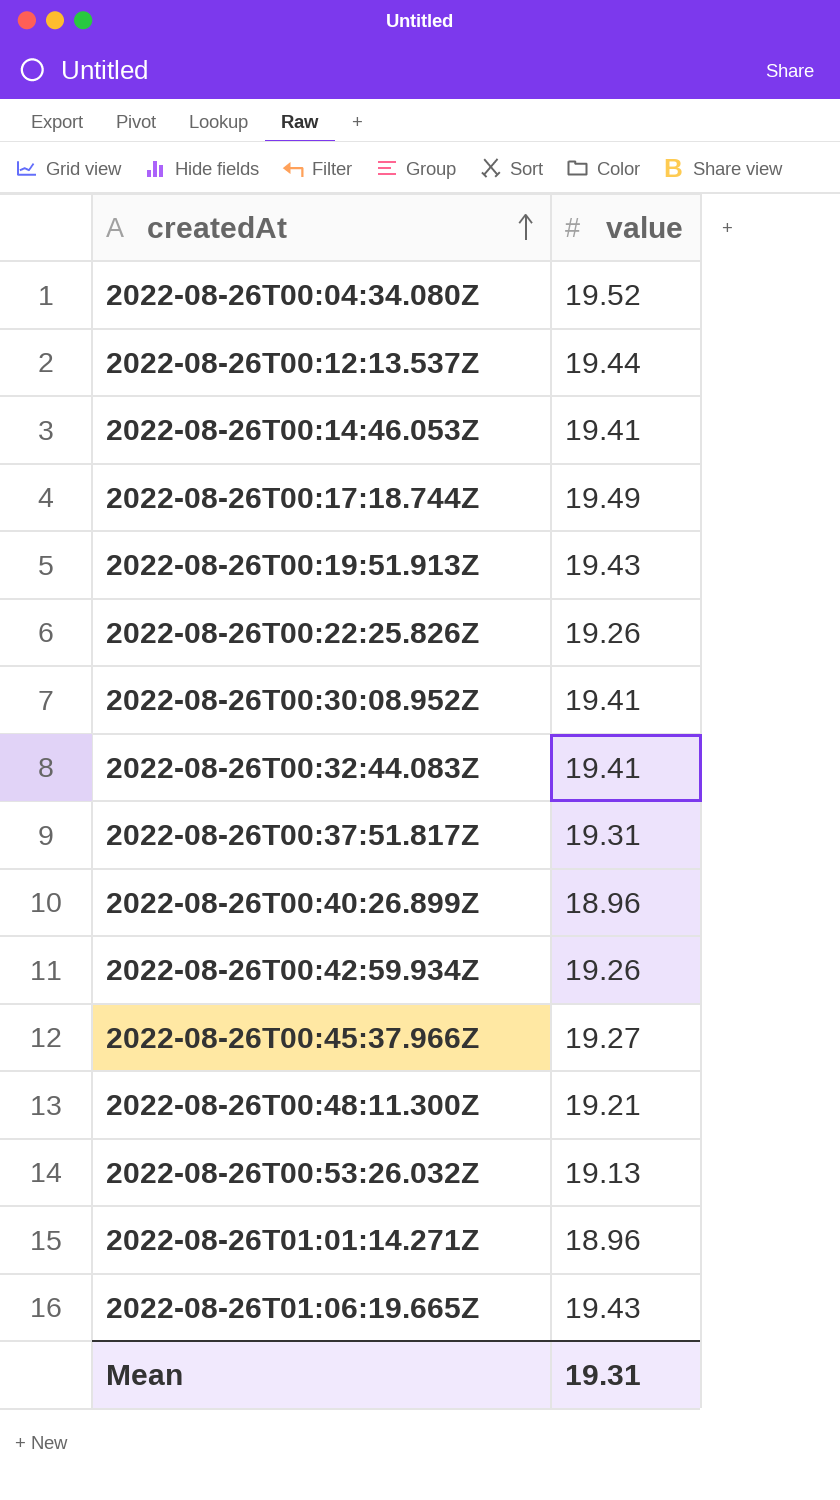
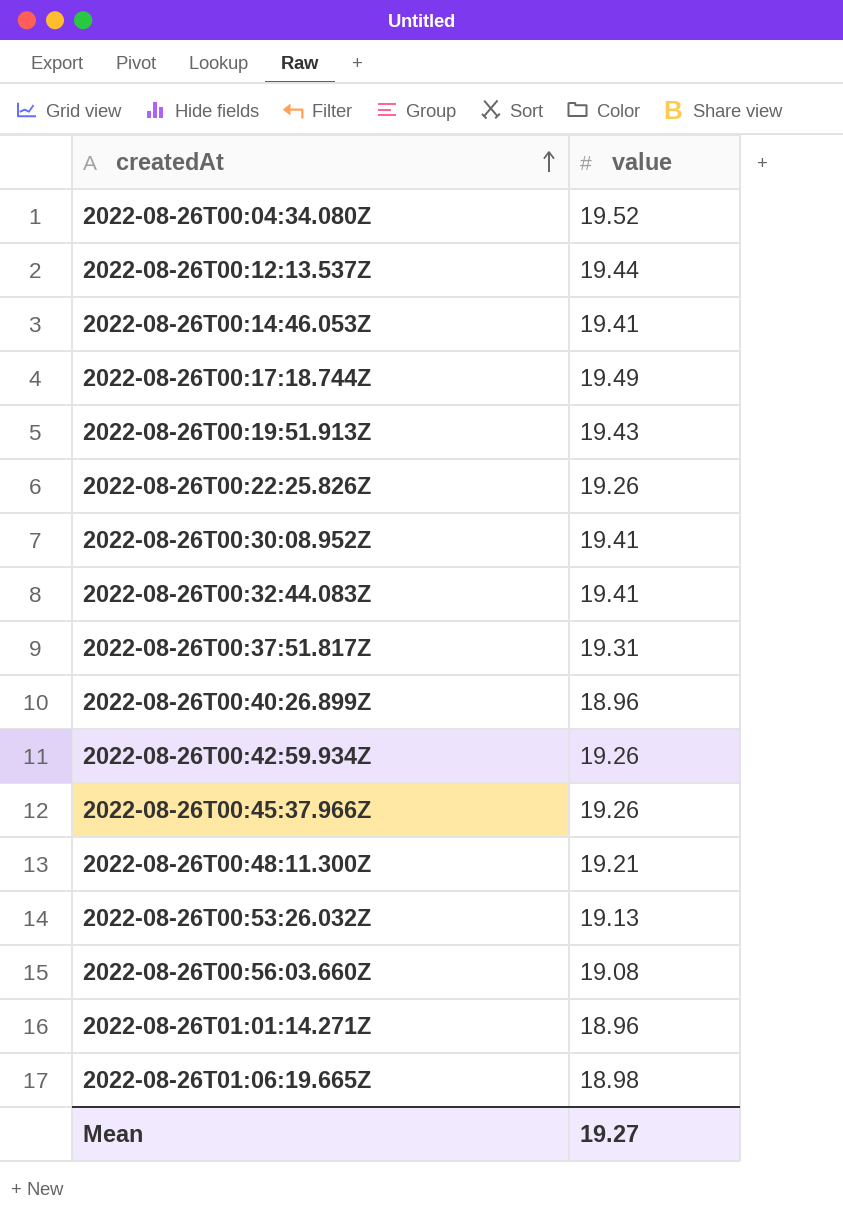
2022-08-26T00:45:37.966Z | value: 19.27 -> 19.26
row 2022-08-26T00:56:03.660Z: none -> 19.08
2022-08-26T01:06:19.665Z | value: 19.43 -> 18.98
Mean | value: 19.31 -> 19.27

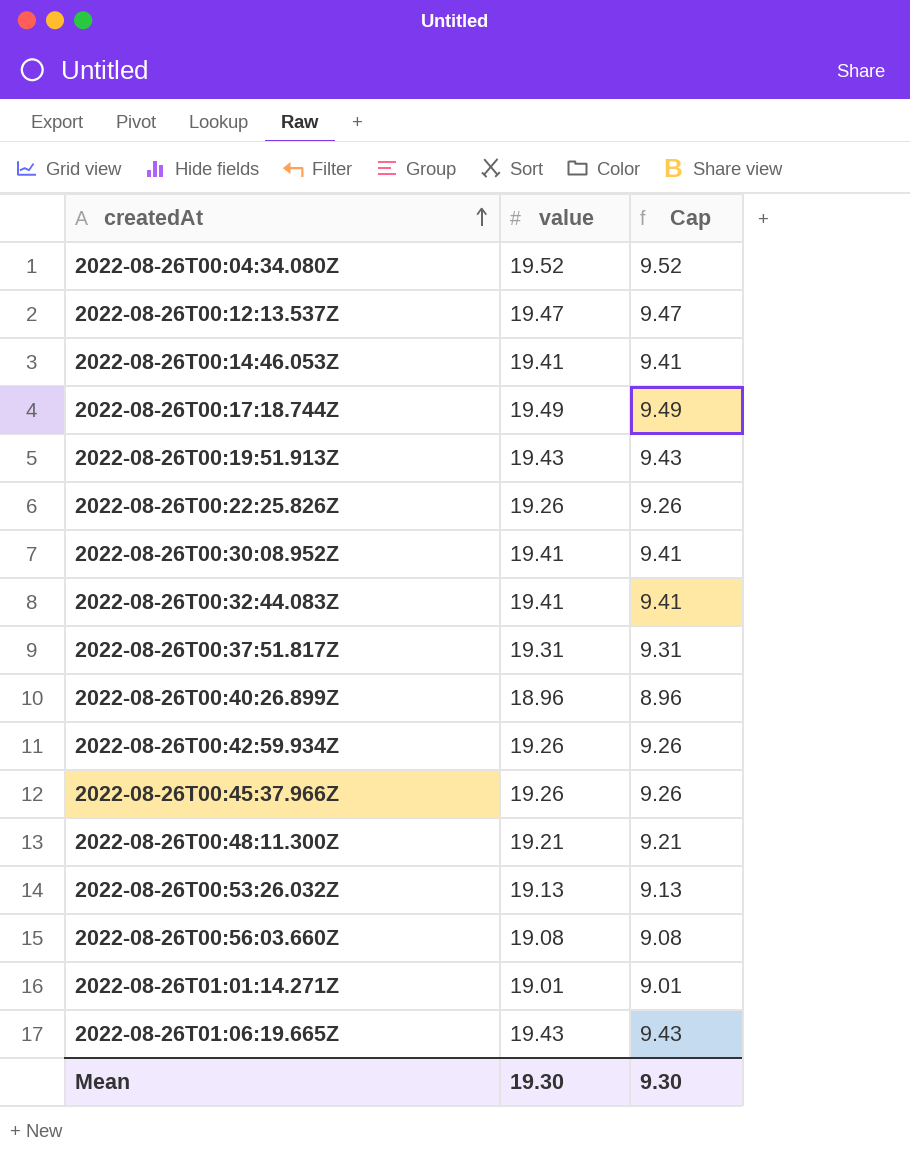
column Cap | formula: none -> [value] - 10
2022-08-26T00:12:13.537Z | value: 19.44 -> 19.47
2022-08-26T01:01:14.271Z | value: 18.96 -> 19.01
2022-08-26T01:06:19.665Z | value: 18.98 -> 19.43
Mean | value: 19.27 -> 19.30

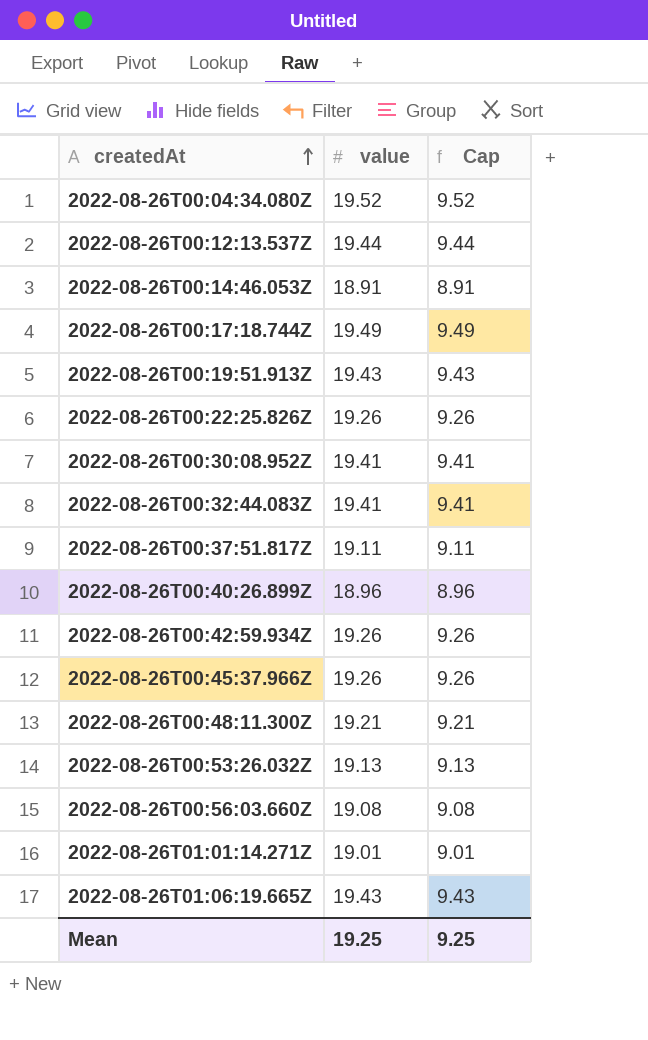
2022-08-26T00:12:13.537Z | value: 19.47 -> 19.44
2022-08-26T00:12:13.537Z | Cap: 9.47 -> 9.44
2022-08-26T00:14:46.053Z | value: 19.41 -> 18.91
2022-08-26T00:14:46.053Z | Cap: 9.41 -> 8.91
2022-08-26T00:37:51.817Z | value: 19.31 -> 19.11
2022-08-26T00:37:51.817Z | Cap: 9.31 -> 9.11
Mean | value: 19.30 -> 19.25
Mean | Cap: 9.30 -> 9.25

